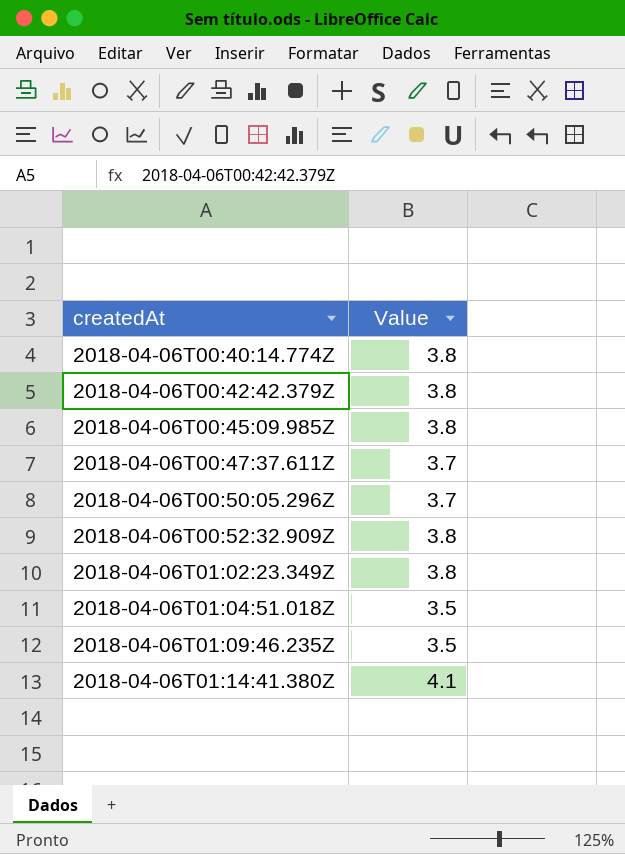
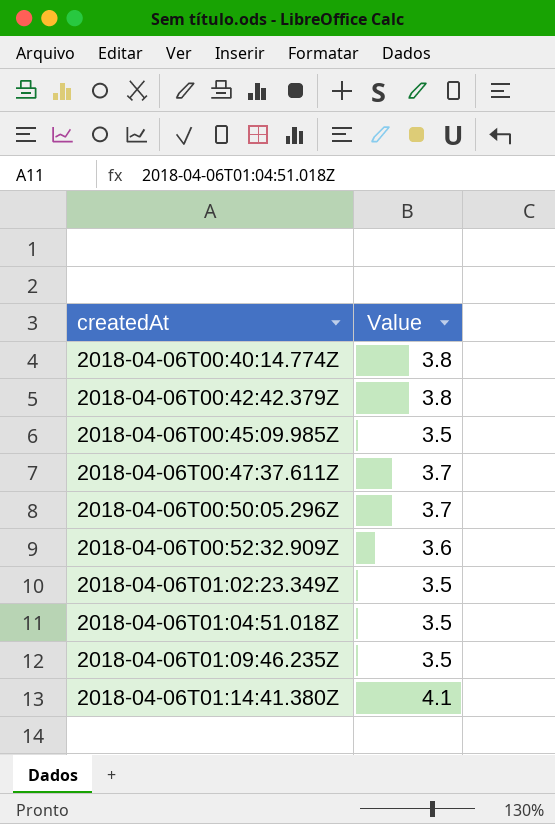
2018-04-06T00:45:09.985Z | Value: 3.8 -> 3.5
2018-04-06T00:52:32.909Z | Value: 3.8 -> 3.6
2018-04-06T01:02:23.349Z | Value: 3.8 -> 3.5

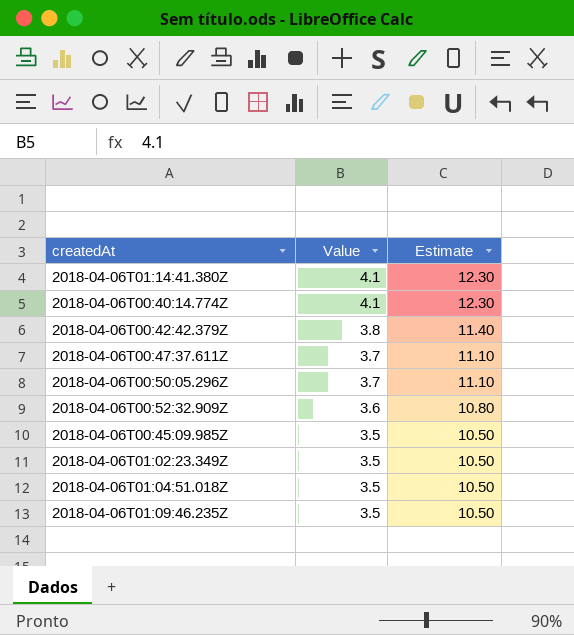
row order: createdAt ascending -> Value descending
column Estimate | formula: none -> [Value] * 3
2018-04-06T00:40:14.774Z | Value: 3.8 -> 4.1

